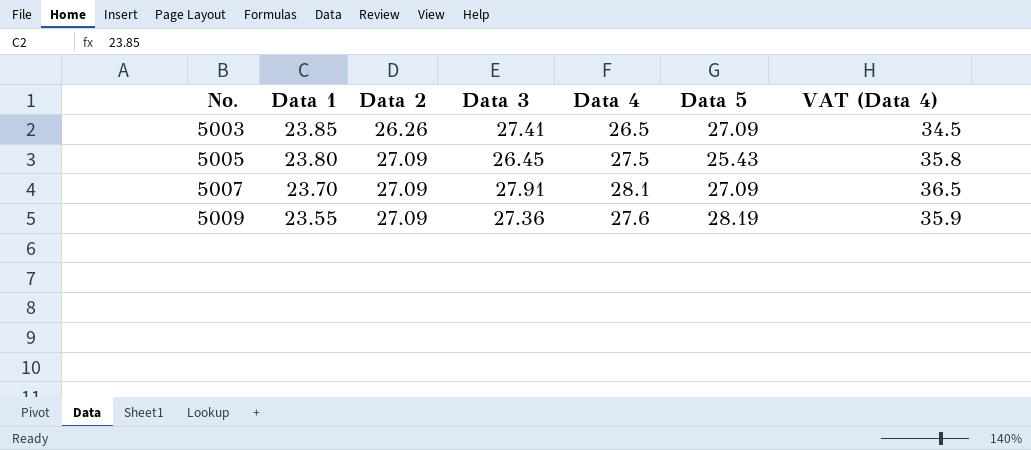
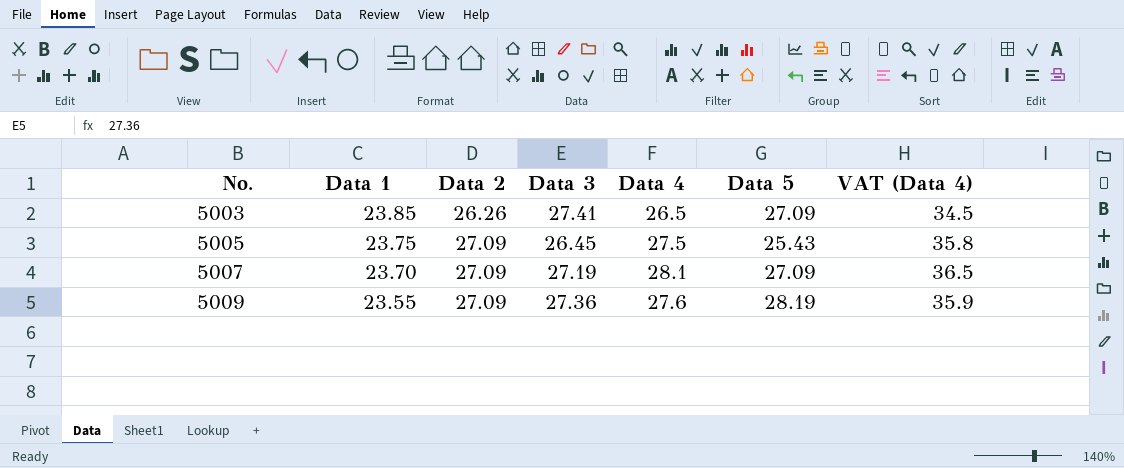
5005 | Data 1: 23.80 -> 23.75
5007 | Data 3: 27.91 -> 27.19

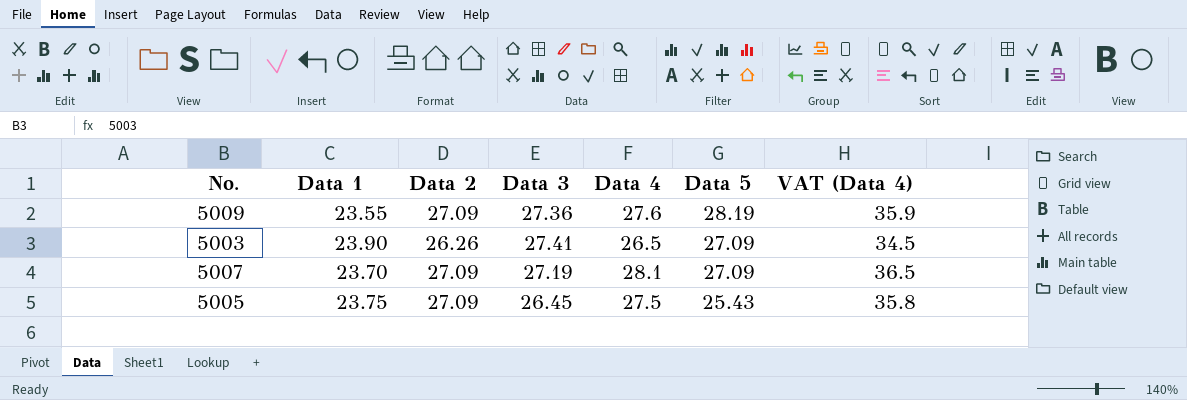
row order: No. ascending -> Data 5 descending
5003 | Data 1: 23.85 -> 23.90

